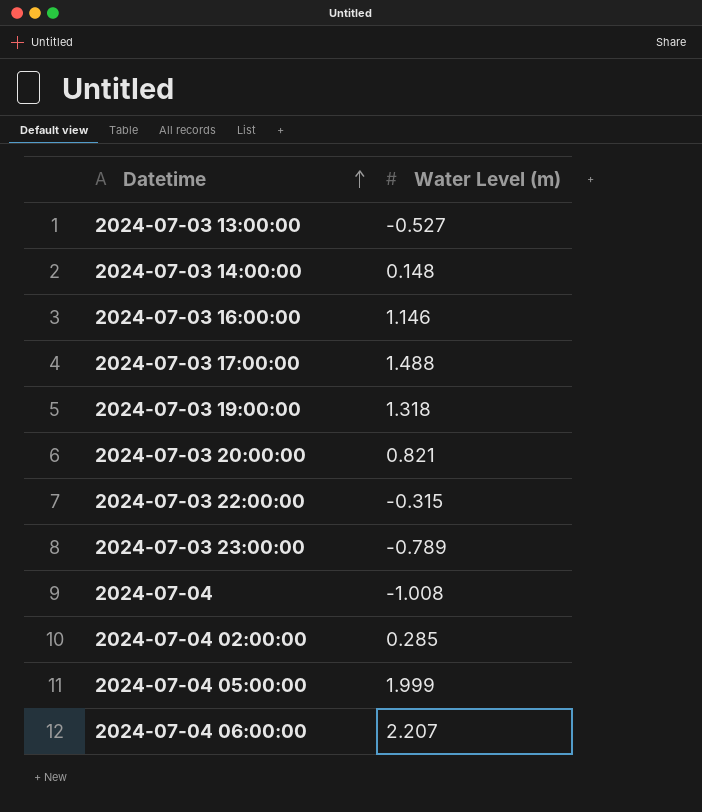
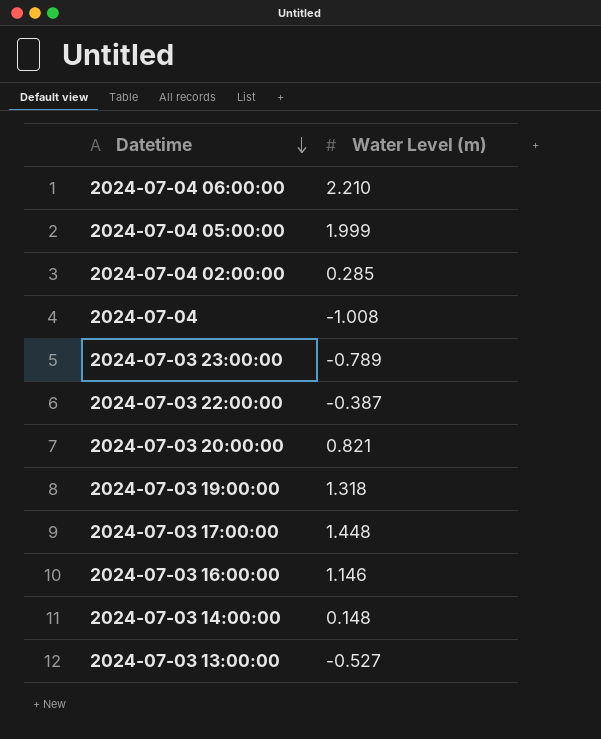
row order: Datetime ascending -> Datetime descending
2024-07-04 06:00:00 | Water Level (m): 2.207 -> 2.210
2024-07-03 22:00:00 | Water Level (m): -0.315 -> -0.387
2024-07-03 17:00:00 | Water Level (m): 1.488 -> 1.448

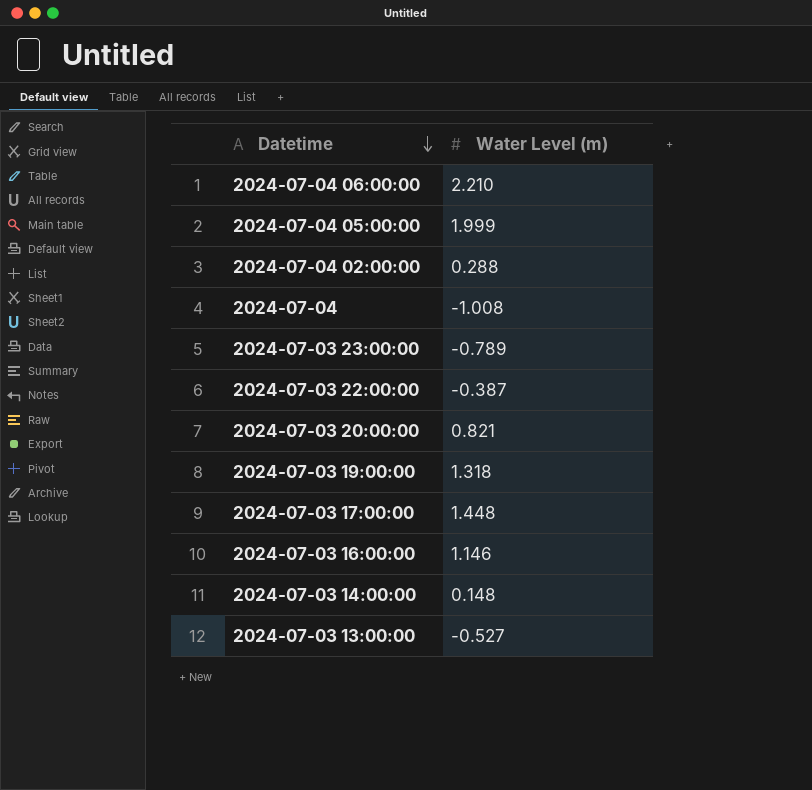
2024-07-04 02:00:00 | Water Level (m): 0.285 -> 0.288

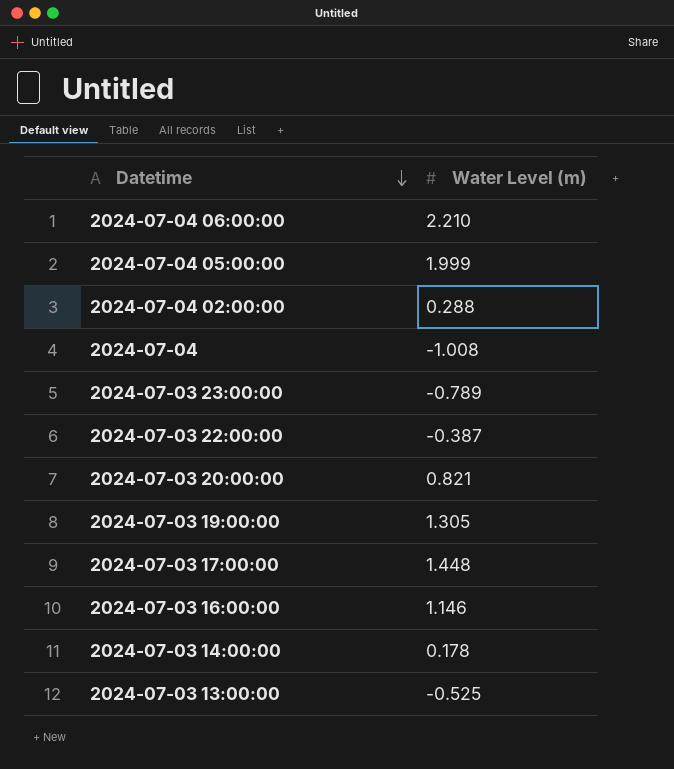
2024-07-03 19:00:00 | Water Level (m): 1.318 -> 1.305
2024-07-03 14:00:00 | Water Level (m): 0.148 -> 0.178
2024-07-03 13:00:00 | Water Level (m): -0.527 -> -0.525

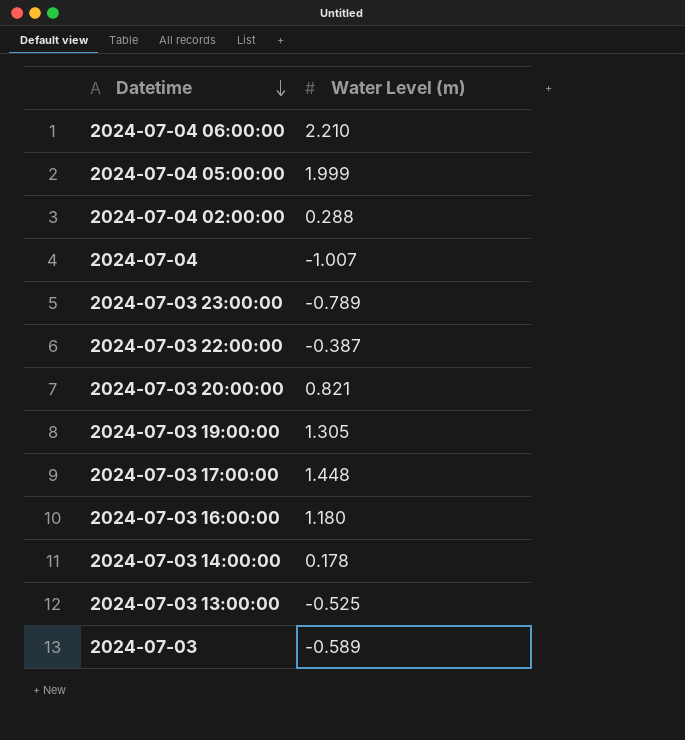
2024-07-04 | Water Level (m): -1.008 -> -1.007
2024-07-03 16:00:00 | Water Level (m): 1.146 -> 1.180
row 2024-07-03: none -> -0.589

